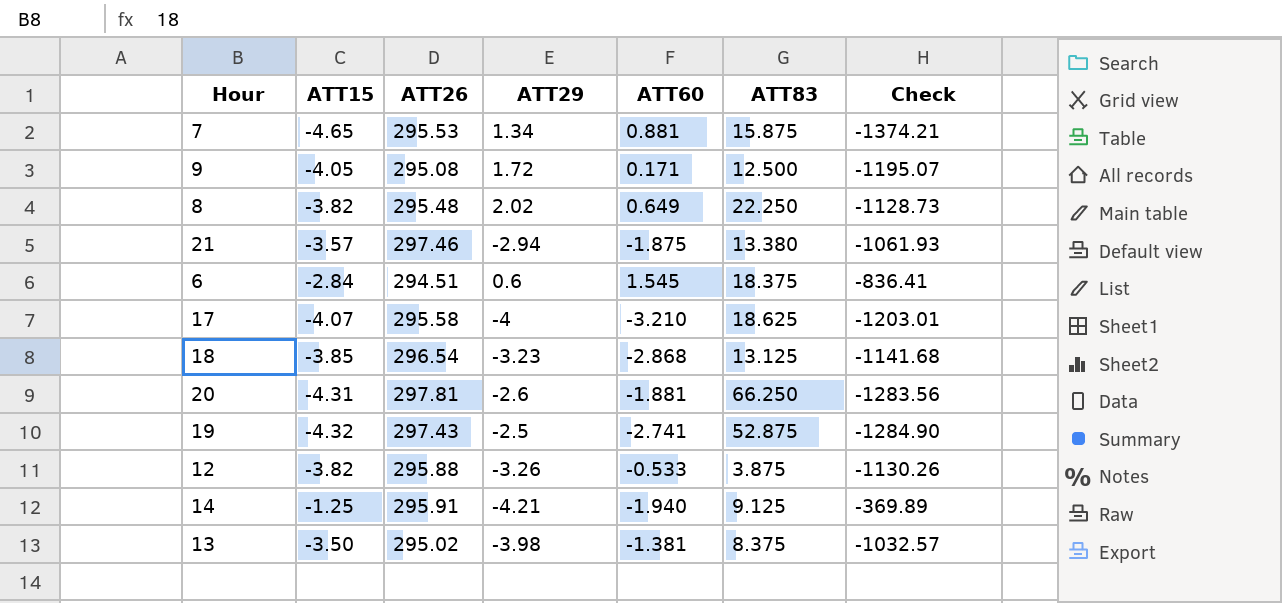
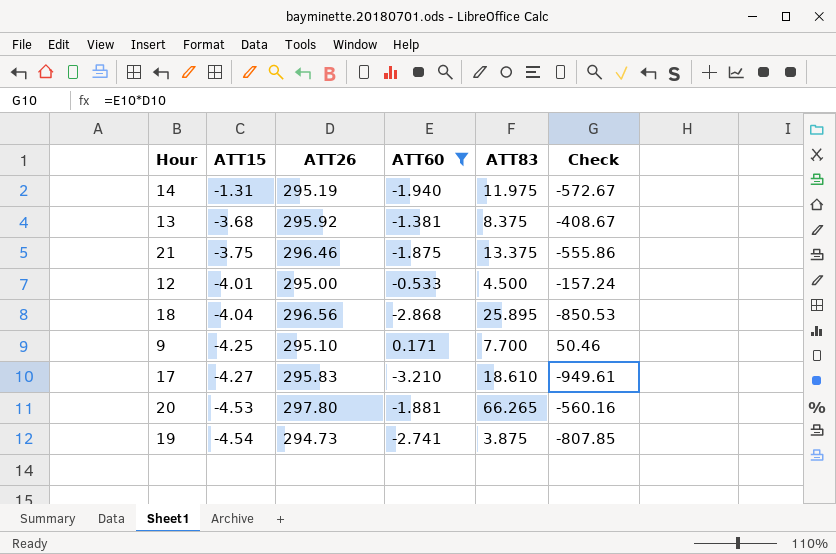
filter: none -> ATT60 <= 0.171
row order: none -> ATT15 descending
column ATT29 | position: 4 -> none
column Check | formula: [ATT15] * [ATT26] -> [ATT26] * [ATT60]
14 | ATT15: -1.25 -> -1.31
14 | ATT26: 295.91 -> 295.19
14 | ATT83: 9.125 -> 11.975
13 | ATT15: -3.50 -> -3.68
13 | ATT26: 295.02 -> 295.92
21 | ATT15: -3.57 -> -3.75
21 | ATT26: 297.46 -> 296.46
21 | ATT83: 13.380 -> 13.375
12 | ATT15: -3.82 -> -4.01
12 | ATT26: 295.88 -> 295.00
12 | ATT83: 3.875 -> 4.500
18 | ATT15: -3.85 -> -4.04
18 | ATT26: 296.54 -> 296.56
18 | ATT83: 13.125 -> 25.895
9 | ATT15: -4.05 -> -4.25
9 | ATT26: 295.08 -> 295.10
9 | ATT83: 12.500 -> 7.700
17 | ATT15: -4.07 -> -4.27
17 | ATT26: 295.58 -> 295.83
17 | ATT83: 18.625 -> 18.610
20 | ATT15: -4.31 -> -4.53
20 | ATT26: 297.81 -> 297.80
20 | ATT83: 66.250 -> 66.265
19 | ATT15: -4.32 -> -4.54
19 | ATT26: 297.43 -> 294.73
19 | ATT83: 52.875 -> 3.875

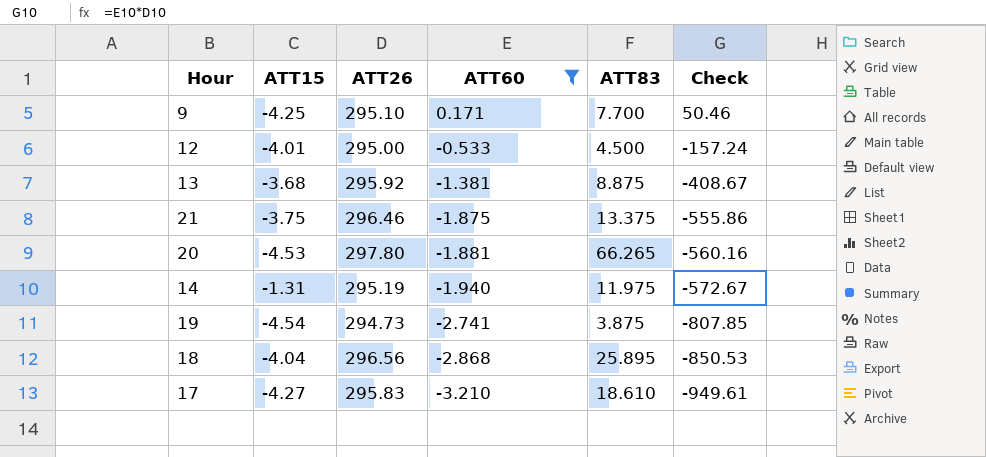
row order: ATT15 descending -> ATT60 descending
13 | ATT83: 8.375 -> 8.875

